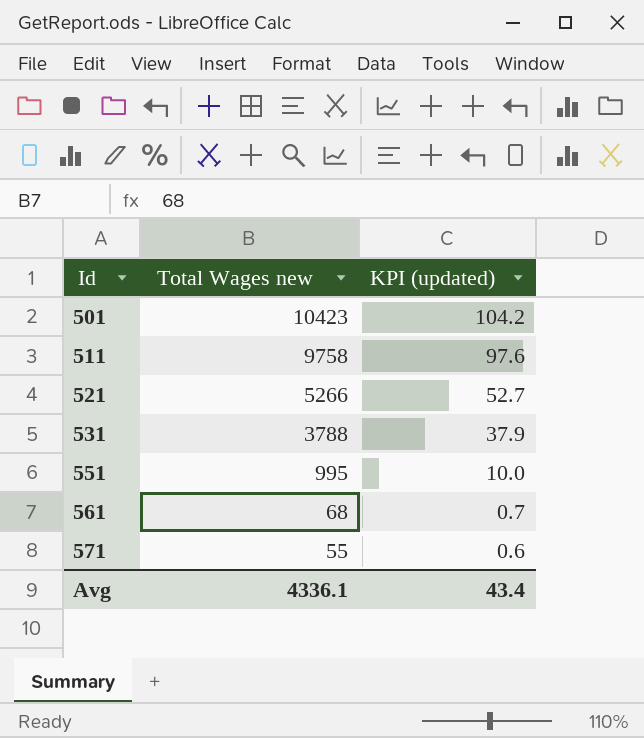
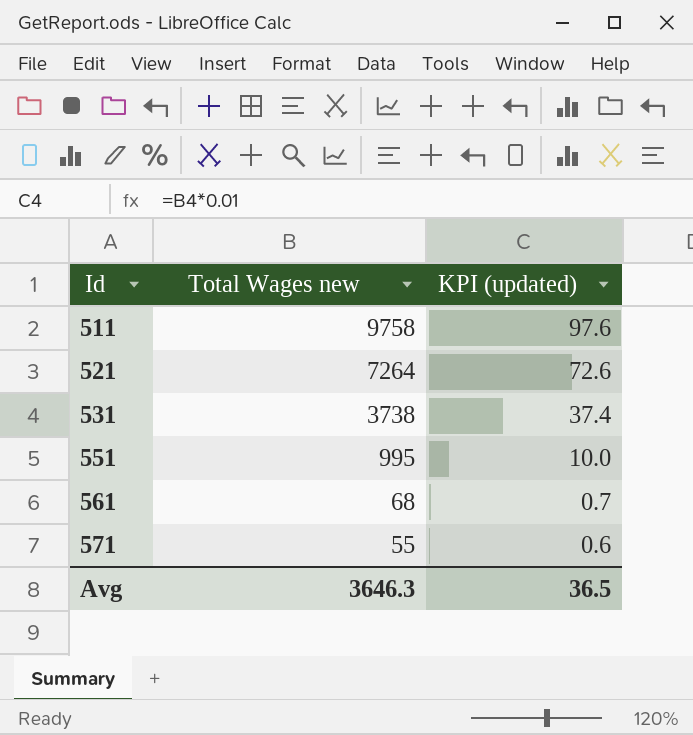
row 501: 10423 | 104.2 -> none
521 | Total Wages new: 5266 -> 7264
521 | KPI (updated): 52.7 -> 72.6
531 | Total Wages new: 3788 -> 3738
531 | KPI (updated): 37.9 -> 37.4
Avg | Total Wages new: 4336.1 -> 3646.3
Avg | KPI (updated): 43.4 -> 36.5

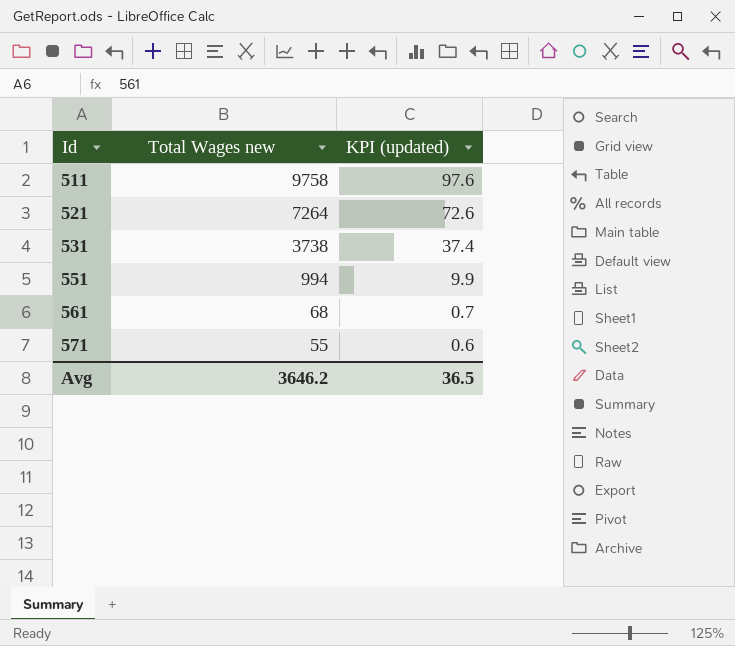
551 | Total Wages new: 995 -> 994
551 | KPI (updated): 10.0 -> 9.9
Avg | Total Wages new: 3646.3 -> 3646.2

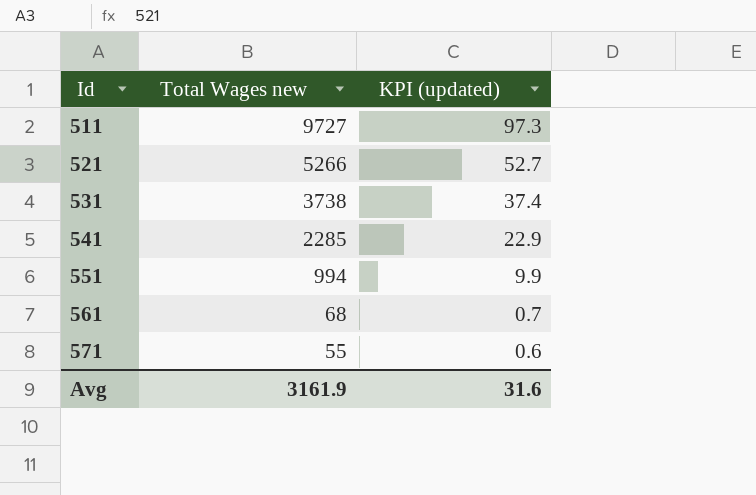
511 | Total Wages new: 9758 -> 9727
511 | KPI (updated): 97.6 -> 97.3
521 | Total Wages new: 7264 -> 5266
521 | KPI (updated): 72.6 -> 52.7
row 541: none -> 2285 | 22.9
Avg | Total Wages new: 3646.2 -> 3161.9
Avg | KPI (updated): 36.5 -> 31.6

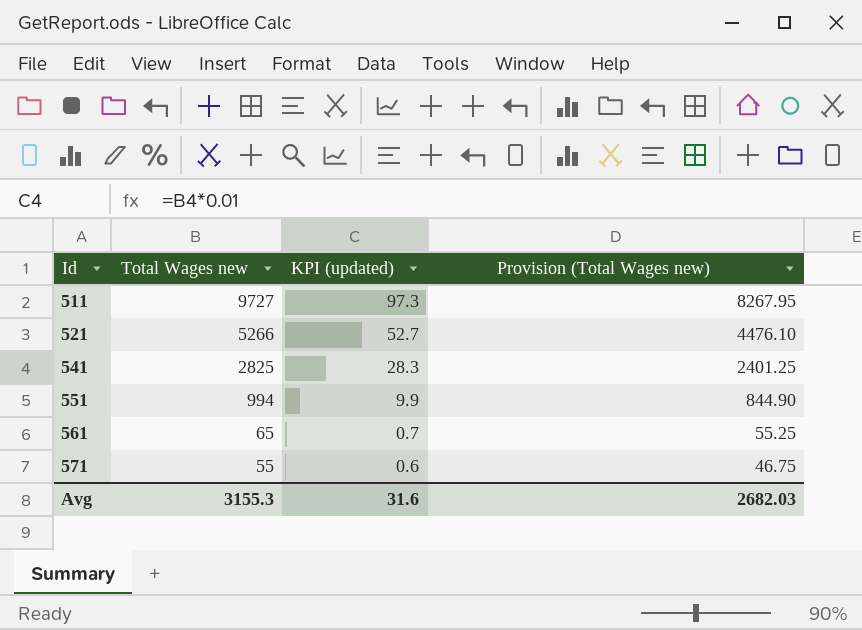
column Provision (Total Wages new) | formula: none -> [Total Wages new] * 0.85
row 531: 3738 | 37.4 -> none
541 | Total Wages new: 2285 -> 2825
541 | KPI (updated): 22.9 -> 28.3
561 | Total Wages new: 68 -> 65
Avg | Total Wages new: 3161.9 -> 3155.3

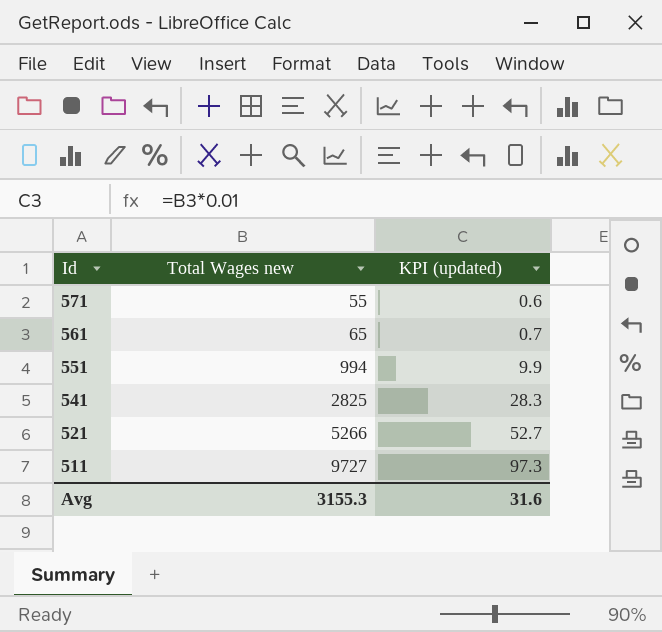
row order: Id ascending -> Id descending
column Provision (Total Wages new) | formula: [Total Wages new] * 0.85 -> none

